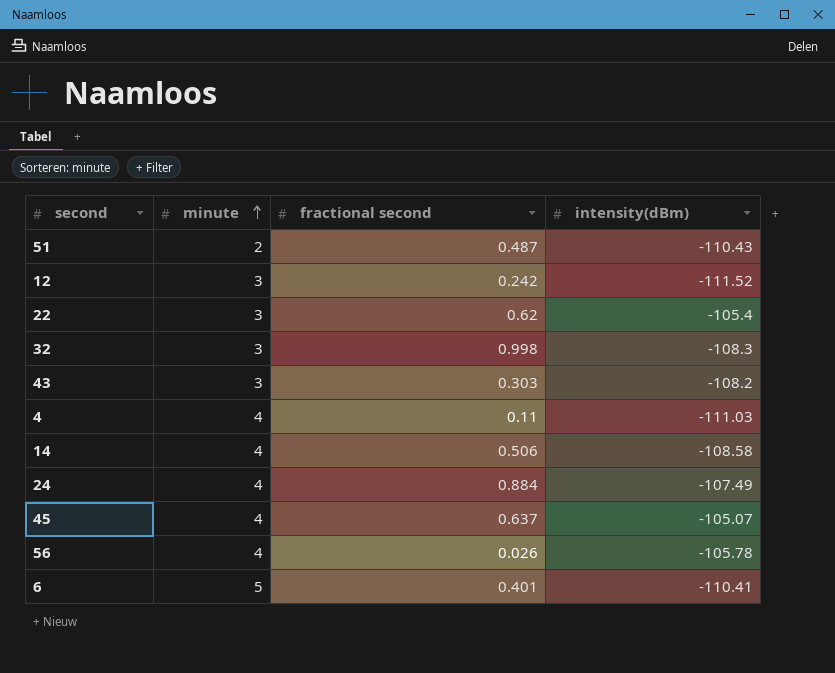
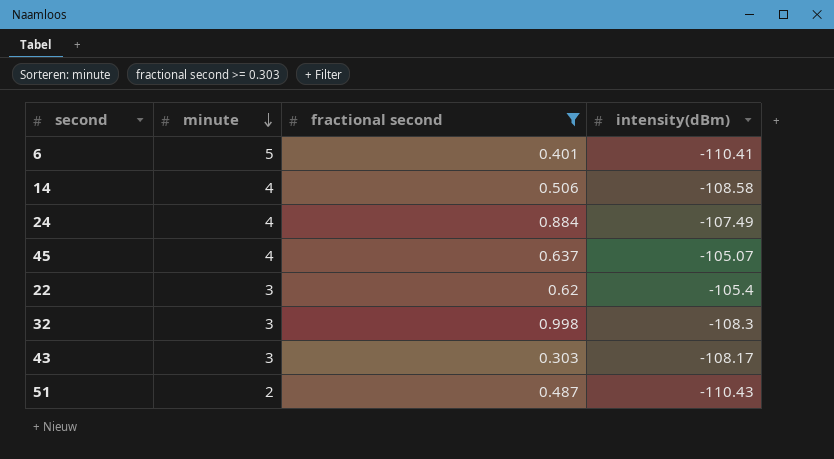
filter: none -> fractional second >= 0.303
row order: minute ascending -> minute descending
43 | intensity(dBm): -108.2 -> -108.17

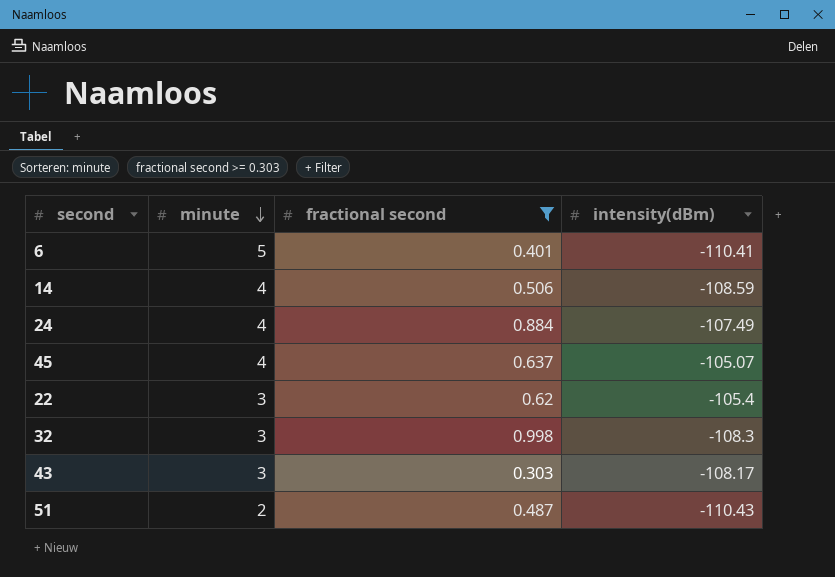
14 | intensity(dBm): -108.58 -> -108.59

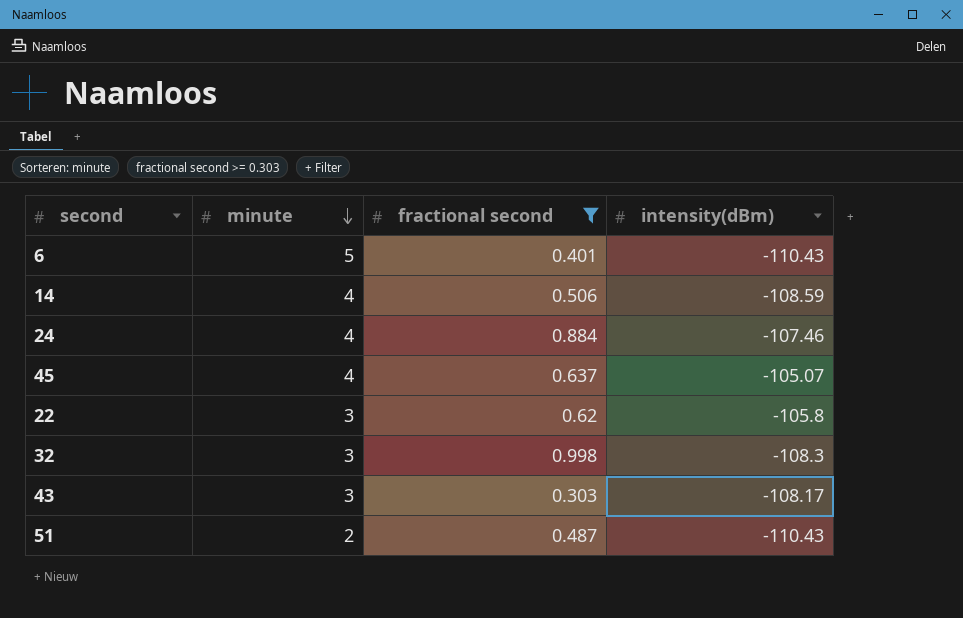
6 | intensity(dBm): -110.41 -> -110.43
24 | intensity(dBm): -107.49 -> -107.46
22 | intensity(dBm): -105.4 -> -105.8

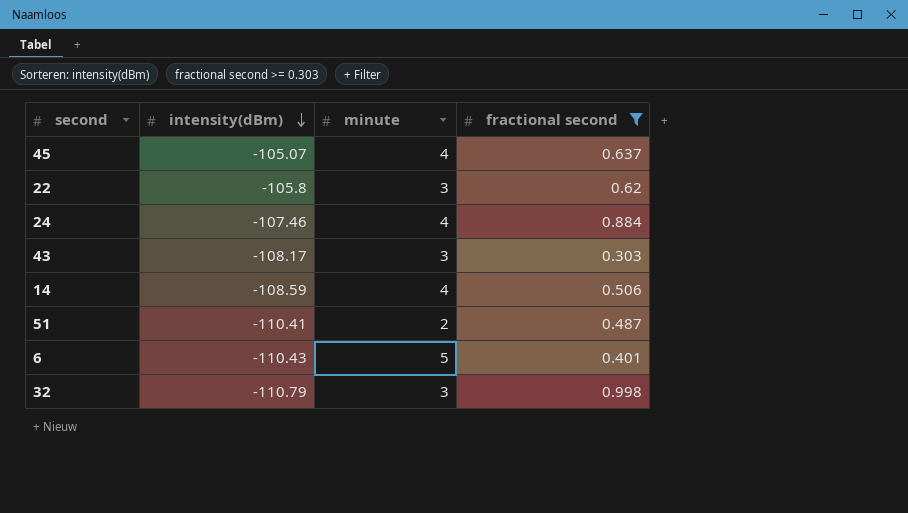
row order: minute descending -> intensity(dBm) descending
column intensity(dBm) | position: 4 -> 2
51 | intensity(dBm): -110.43 -> -110.41
32 | intensity(dBm): -108.3 -> -110.79

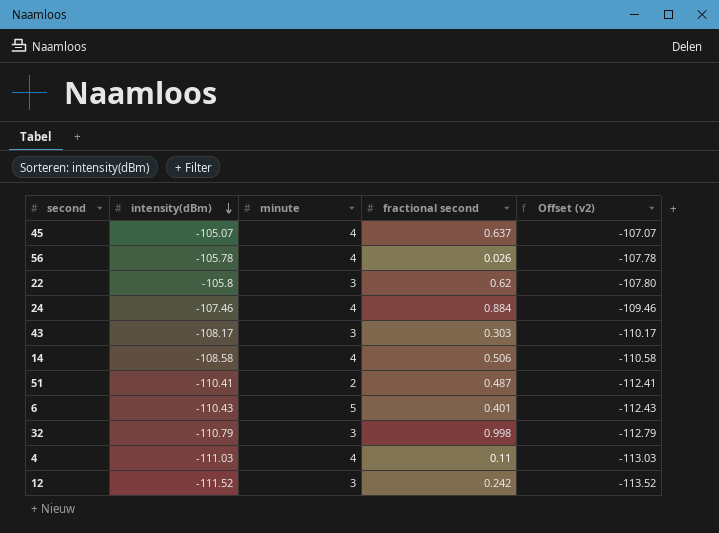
filter: fractional second >= 0.303 -> none
column Offset (v2) | formula: none -> [intensity(dBm)] - 2
14 | intensity(dBm): -108.59 -> -108.58

